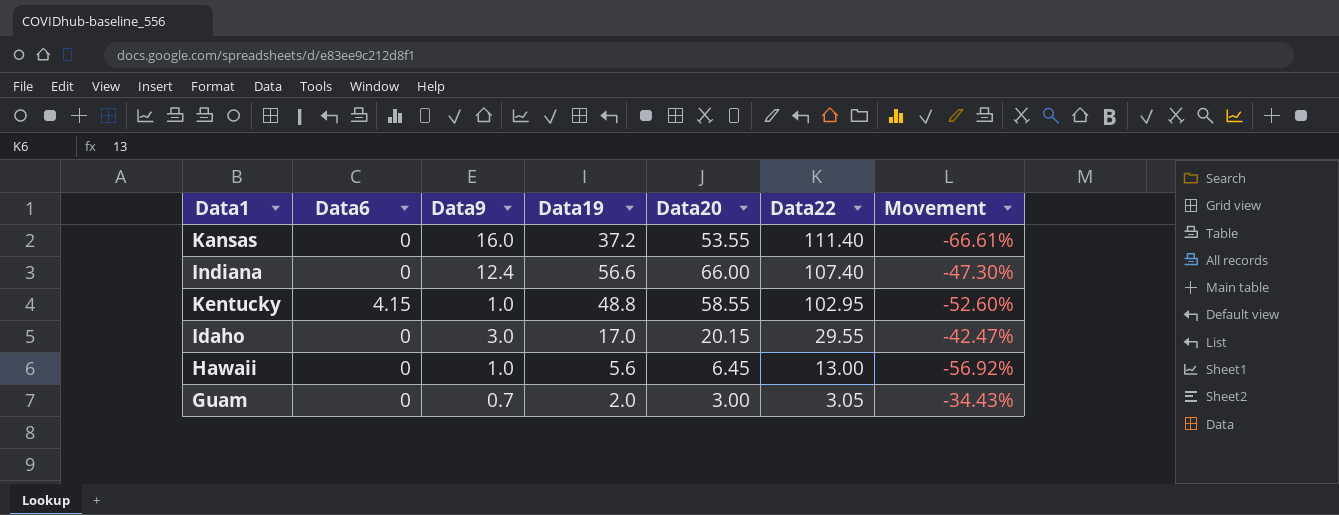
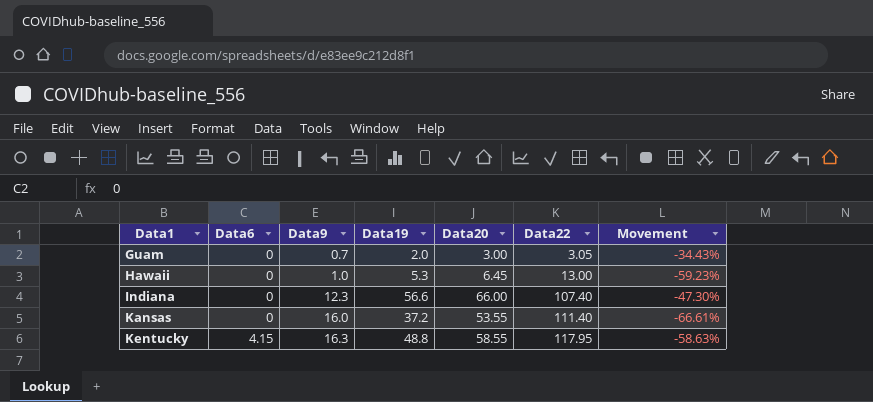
row order: Data22 descending -> Data1 ascending
row Idaho: 0 | 3.0 | 17.0 | 20.15 | 29.55 | -42.47% -> none
Hawaii | Data19: 5.6 -> 5.3
Hawaii | Movement: -56.92% -> -59.23%
Indiana | Data9: 12.4 -> 12.3
Kentucky | Data9: 1.0 -> 16.3
Kentucky | Data22: 102.95 -> 117.95
Kentucky | Movement: -52.60% -> -58.63%

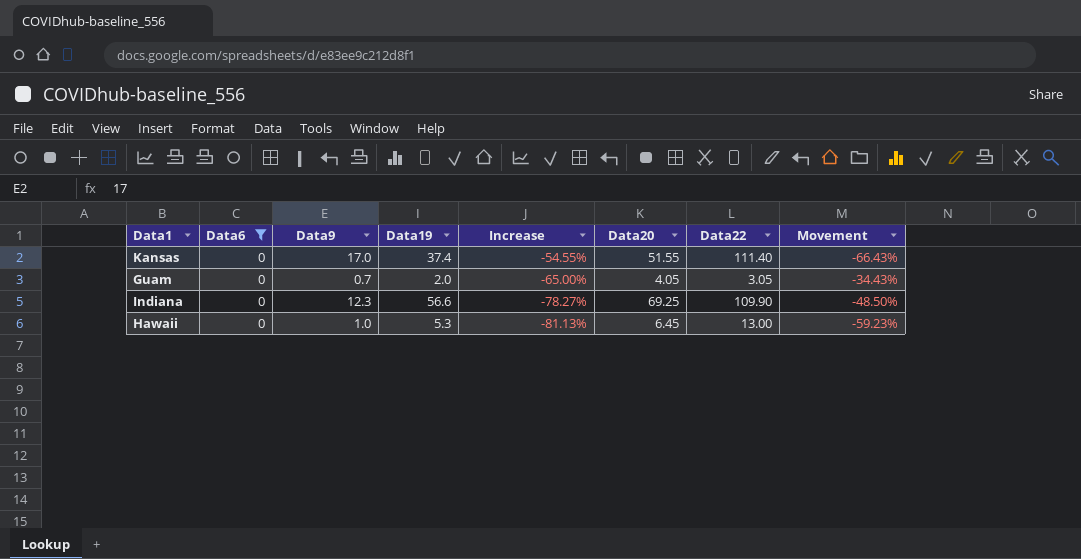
filter: none -> Data6 = 0
row order: Data1 ascending -> Increase descending
column Increase | formula: none -> ([Data9] - [Data19]) / [Data19]
Kansas | Data9: 16.0 -> 17.0
Kansas | Data19: 37.2 -> 37.4
Kansas | Data20: 53.55 -> 51.55
Kansas | Movement: -66.61% -> -66.43%
Guam | Data20: 3.00 -> 4.05
Indiana | Data20: 66.00 -> 69.25
Indiana | Data22: 107.40 -> 109.90
Indiana | Movement: -47.30% -> -48.50%

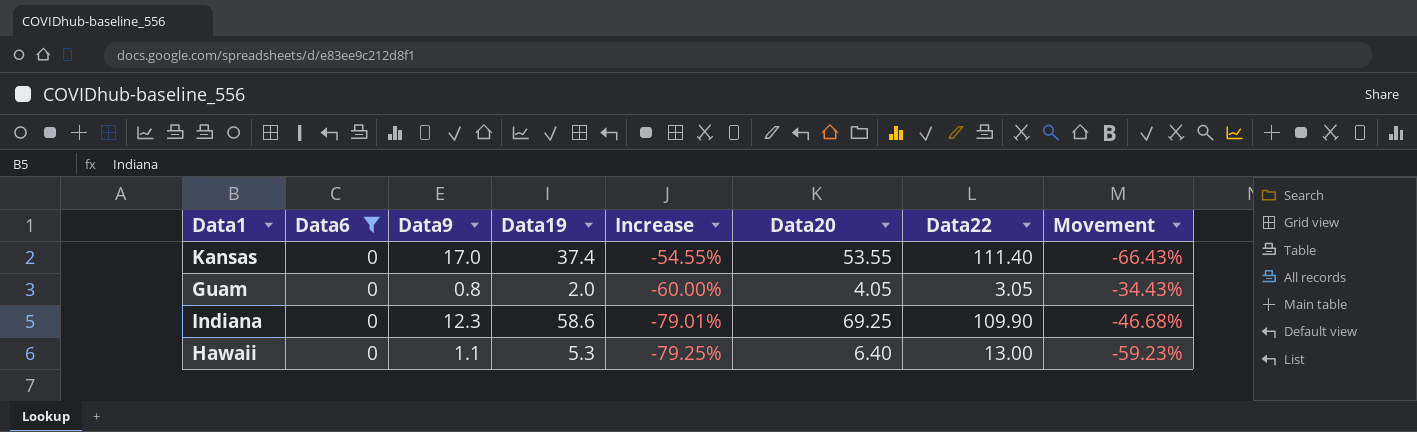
Kansas | Data20: 51.55 -> 53.55
Guam | Data9: 0.7 -> 0.8
Guam | Increase: -65.00% -> -60.00%
Indiana | Data19: 56.6 -> 58.6
Indiana | Increase: -78.27% -> -79.01%
Indiana | Movement: -48.50% -> -46.68%
Hawaii | Data9: 1.0 -> 1.1
Hawaii | Increase: -81.13% -> -79.25%
Hawaii | Data20: 6.45 -> 6.40

